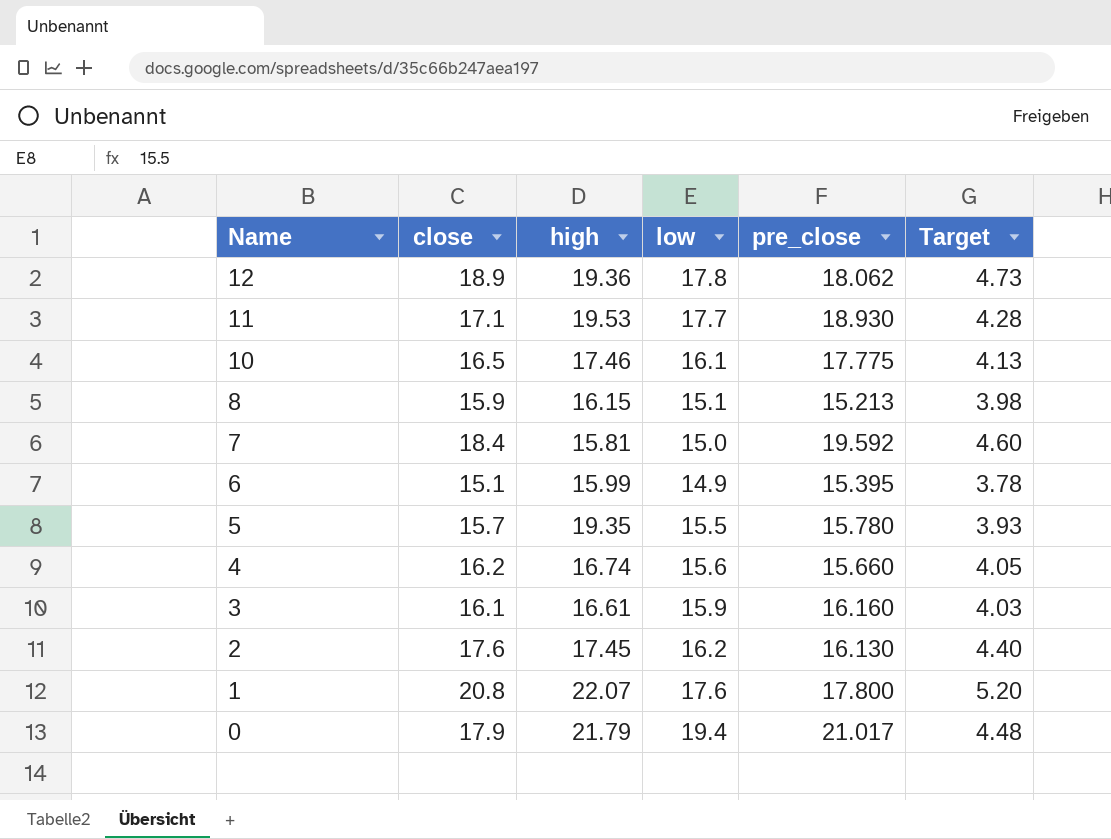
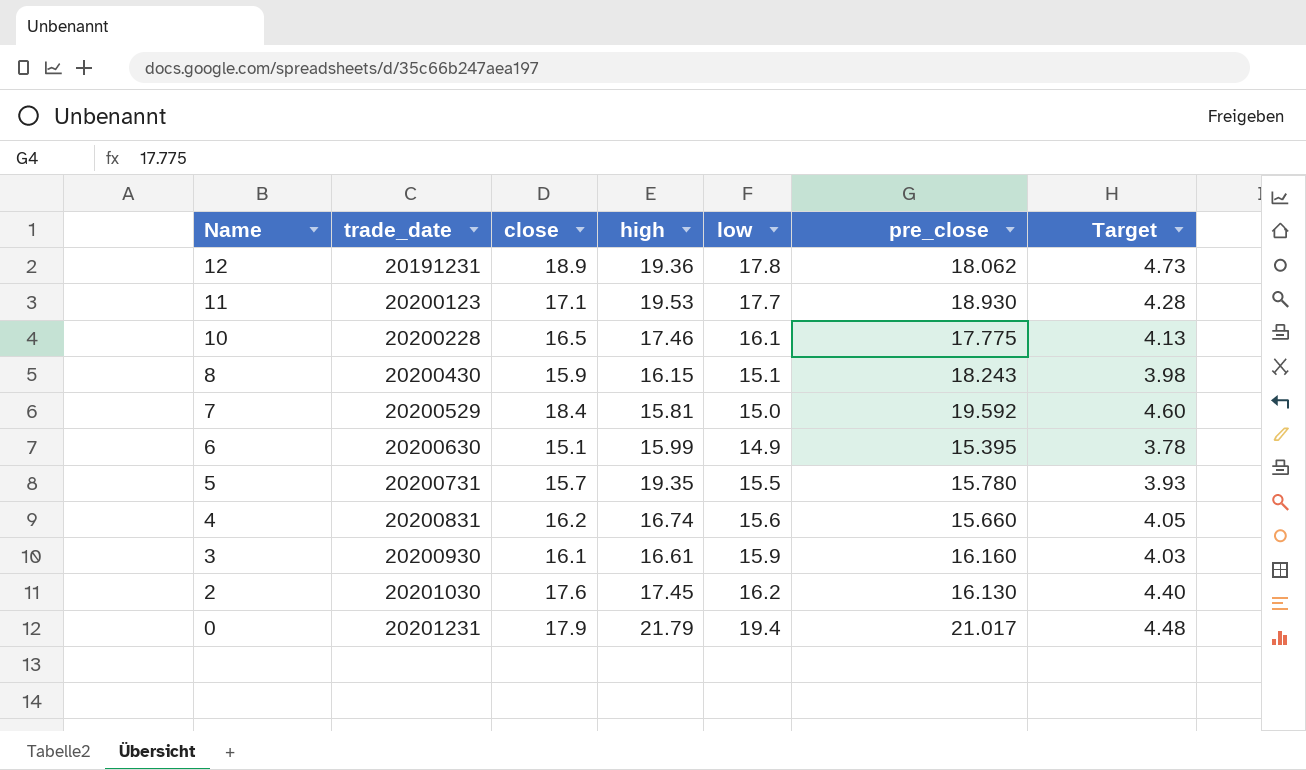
column trade_date | position: none -> 2
row 1: 20.8 | 22.07 | 17.6 | 17.800 | 5.20 -> none
8 | pre_close: 15.213 -> 18.243

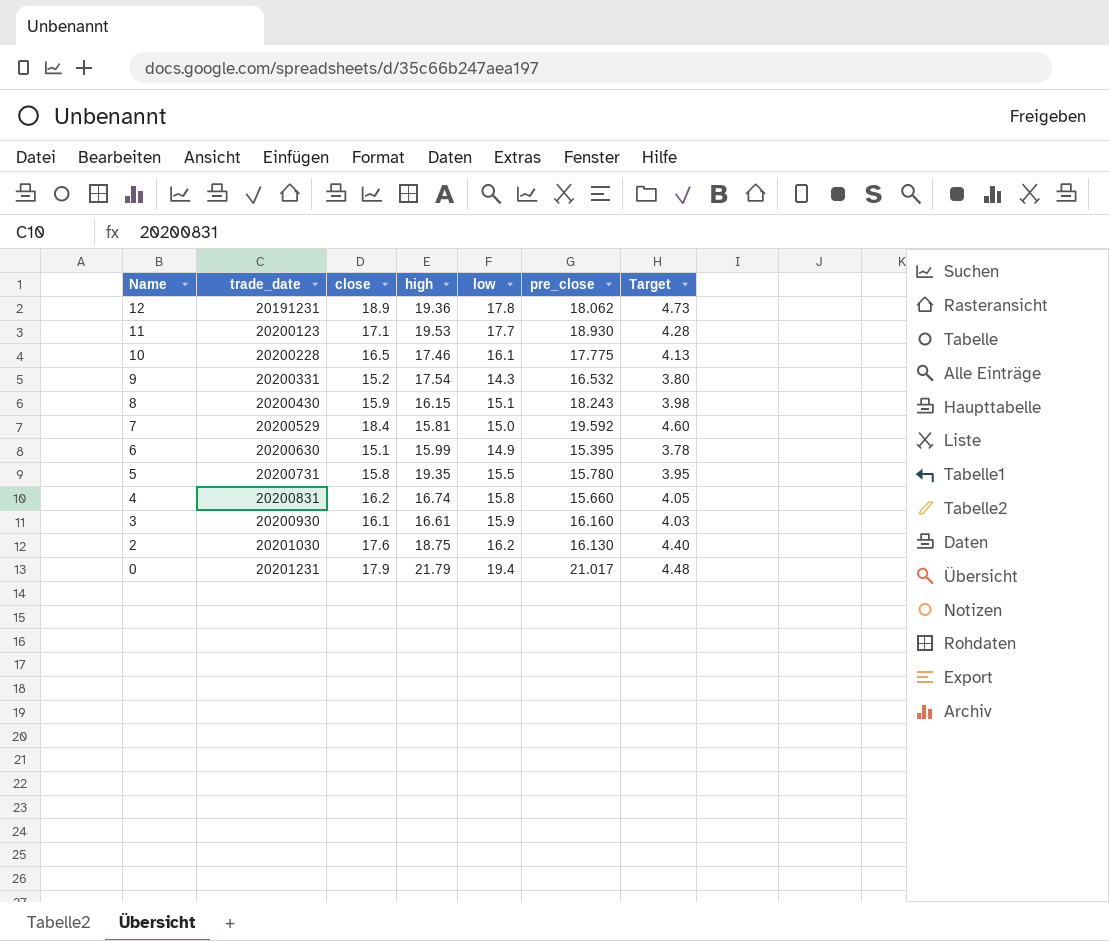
row 9: none -> 20200331 | 15.2 | 17.54 | 14.3 | 16.532 | 3.80
5 | close: 15.7 -> 15.8
5 | Target: 3.93 -> 3.95
4 | low: 15.6 -> 15.8
2 | high: 17.45 -> 18.75

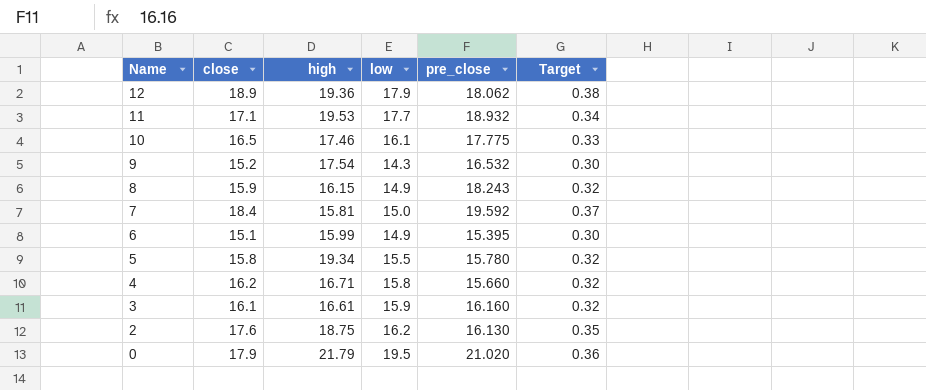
column trade_date | position: 2 -> none
column Target | formula: [close] * 0.25 -> [close] * 0.02
12 | low: 17.8 -> 17.9
11 | pre_close: 18.930 -> 18.932
8 | low: 15.1 -> 14.9
5 | high: 19.35 -> 19.34
4 | high: 16.74 -> 16.71
0 | low: 19.4 -> 19.5
0 | pre_close: 21.017 -> 21.020

